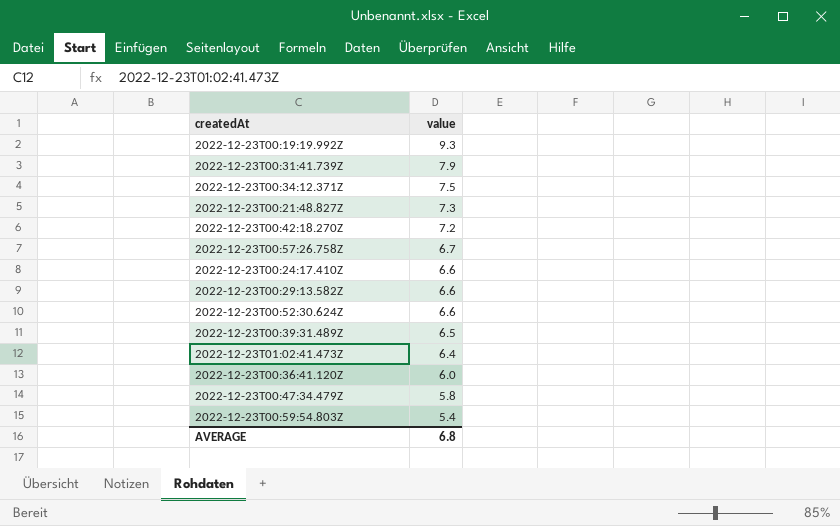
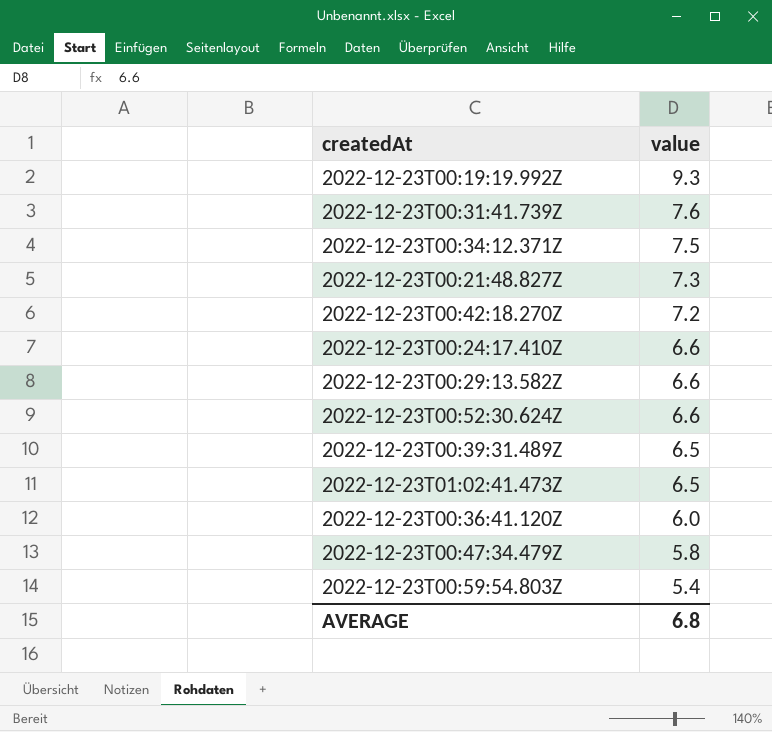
row 2022-12-23T00:57:26.758Z: 6.7 -> none
2022-12-23T00:31:41.739Z | value: 7.9 -> 7.6
2022-12-23T01:02:41.473Z | value: 6.4 -> 6.5

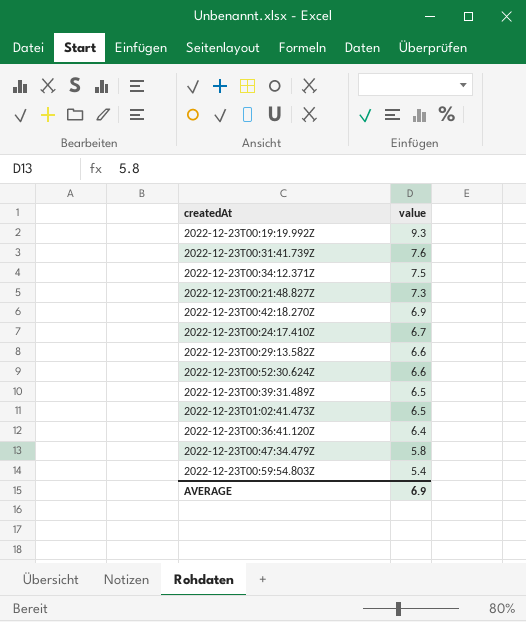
2022-12-23T00:42:18.270Z | value: 7.2 -> 6.9
2022-12-23T00:24:17.410Z | value: 6.6 -> 6.7
2022-12-23T00:36:41.120Z | value: 6.0 -> 6.4
AVERAGE | value: 6.8 -> 6.9

